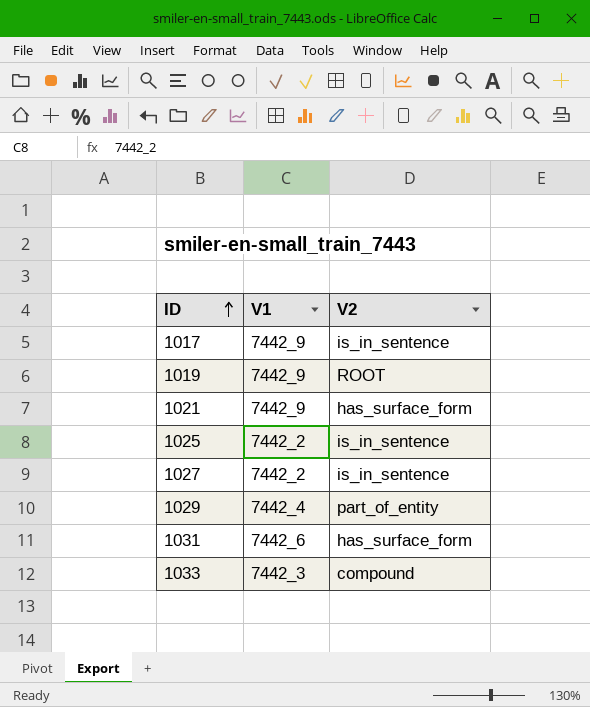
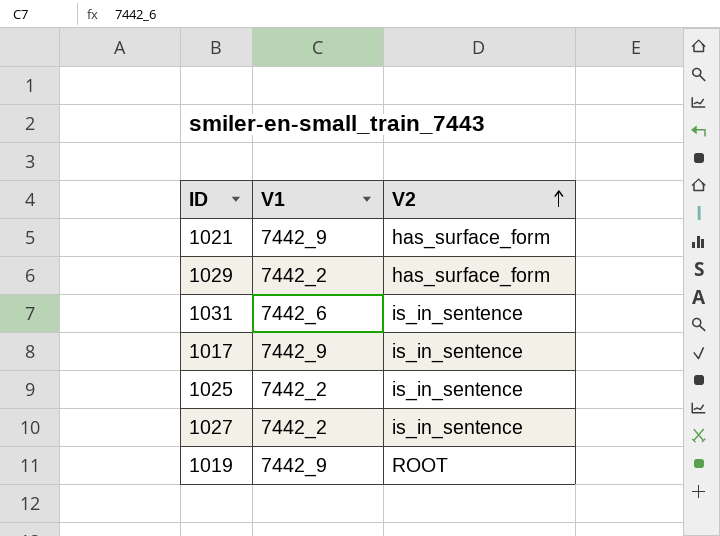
row order: ID ascending -> V2 ascending
row 1033: 7442_3 | compound -> none
1029 | V1: 7442_4 -> 7442_2
1029 | V2: part_of_entity -> has_surface_form
1031 | V2: has_surface_form -> is_in_sentence

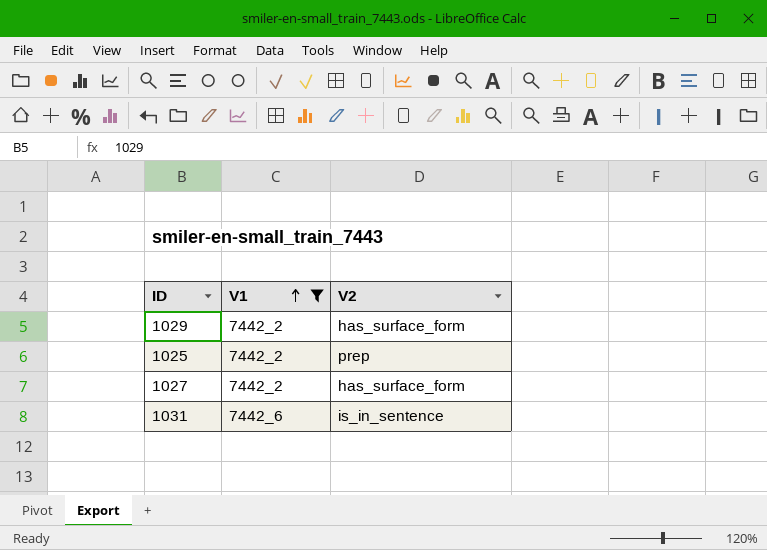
filter: none -> V1 != 7442_9
row order: V2 ascending -> V1 ascending
1025 | V2: is_in_sentence -> prep
1027 | V2: is_in_sentence -> has_surface_form

